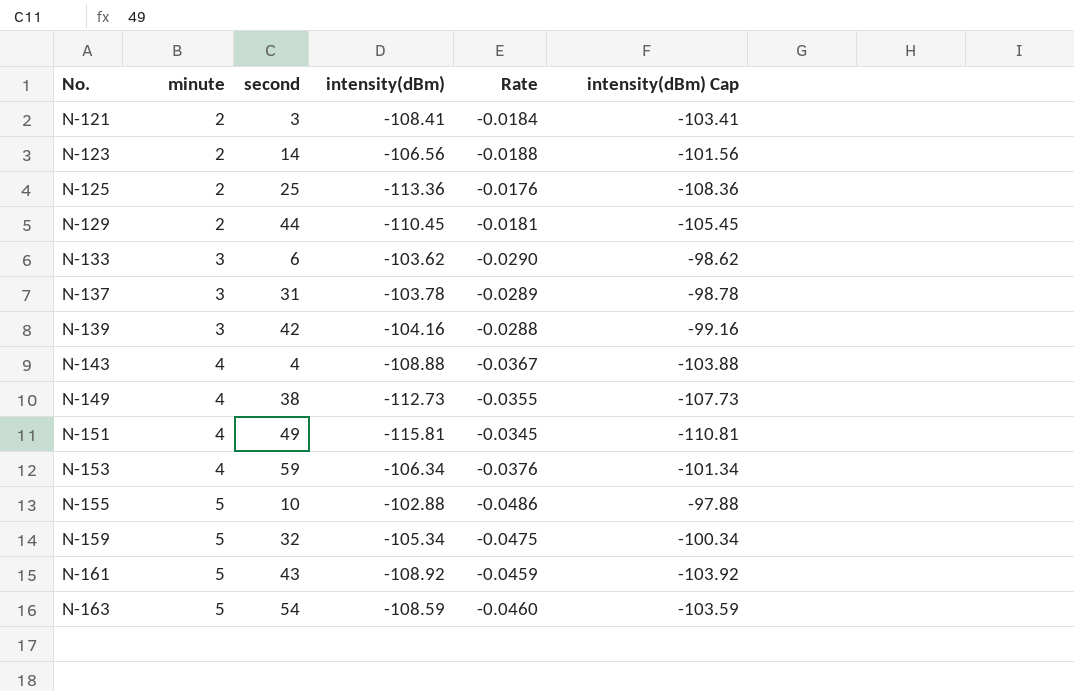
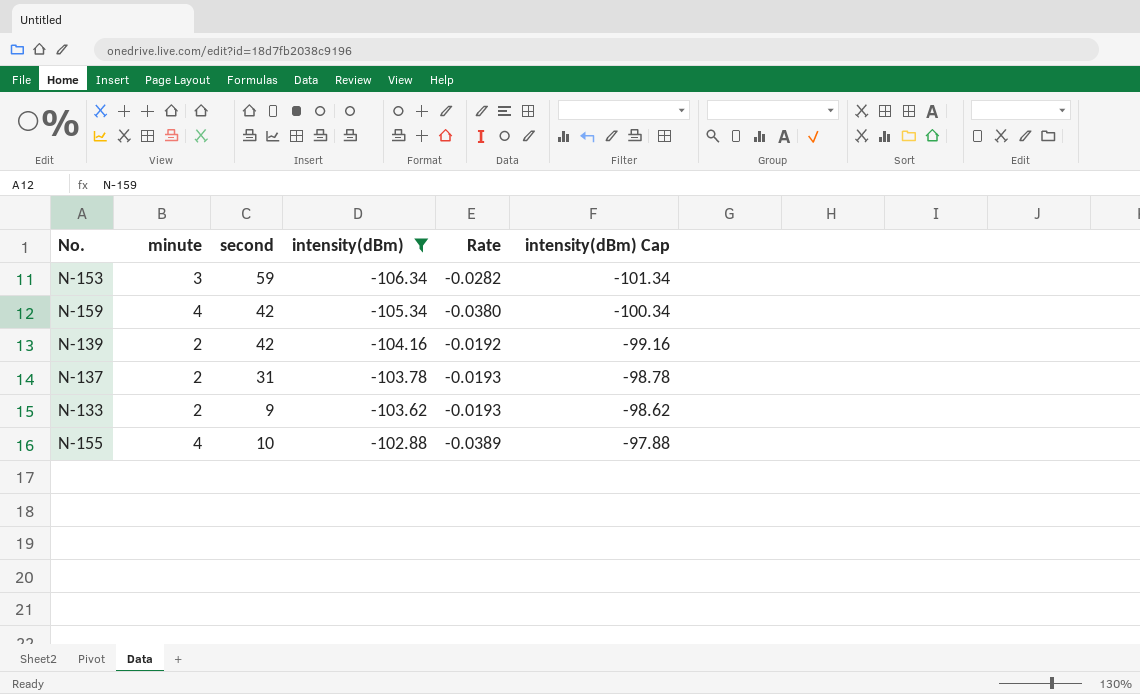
filter: none -> intensity(dBm) >= -106.34
row order: No. ascending -> intensity(dBm) ascending
N-153 | minute: 4 -> 3
N-153 | Rate: -0.0376 -> -0.0282
N-159 | minute: 5 -> 4
N-159 | second: 32 -> 42
N-159 | Rate: -0.0475 -> -0.0380
N-139 | minute: 3 -> 2
N-139 | Rate: -0.0288 -> -0.0192
N-137 | minute: 3 -> 2
N-137 | Rate: -0.0289 -> -0.0193
N-133 | minute: 3 -> 2
N-133 | second: 6 -> 9
N-133 | Rate: -0.0290 -> -0.0193
N-155 | minute: 5 -> 4
N-155 | Rate: -0.0486 -> -0.0389

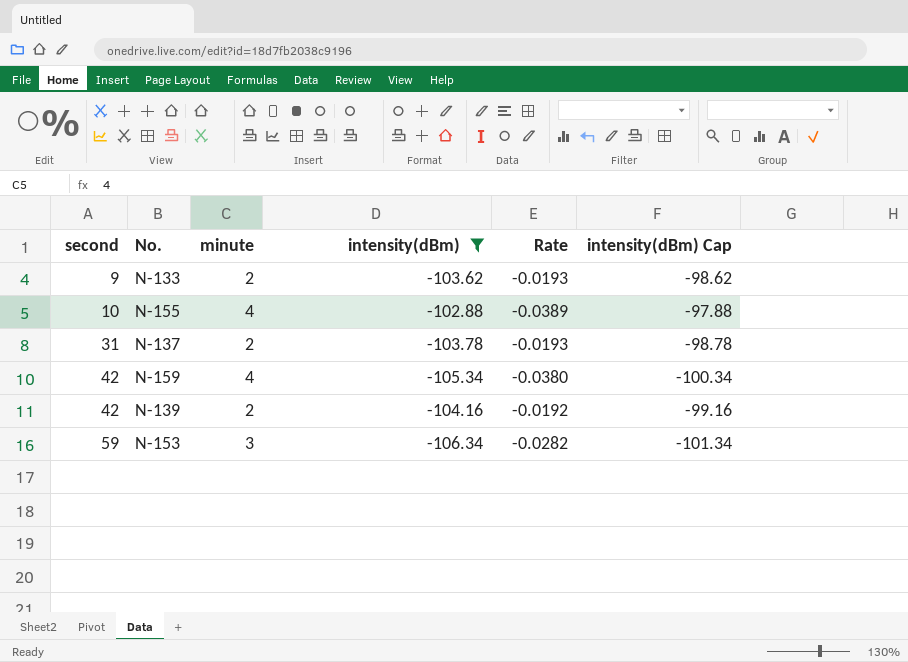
row order: intensity(dBm) ascending -> second ascending
column second | position: 3 -> 1

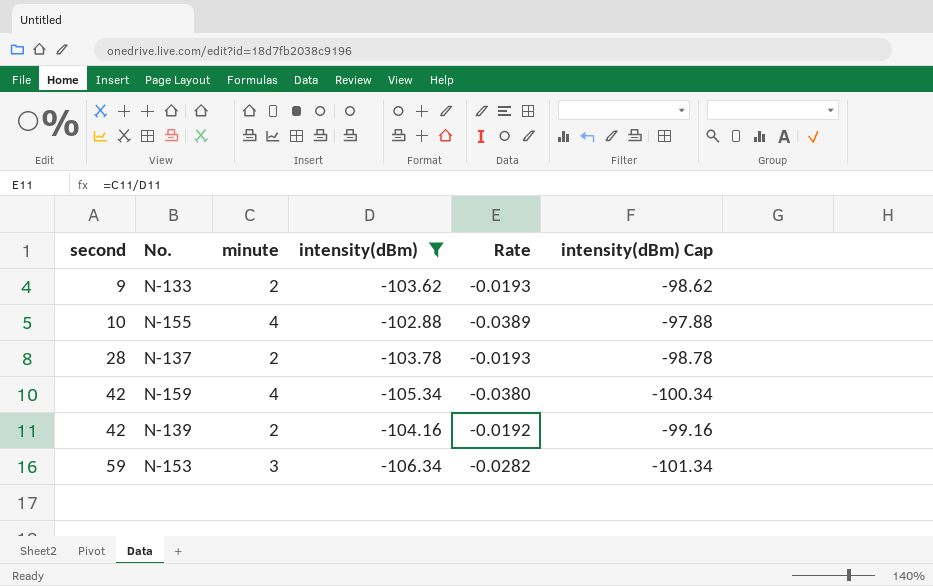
N-137 | second: 31 -> 28

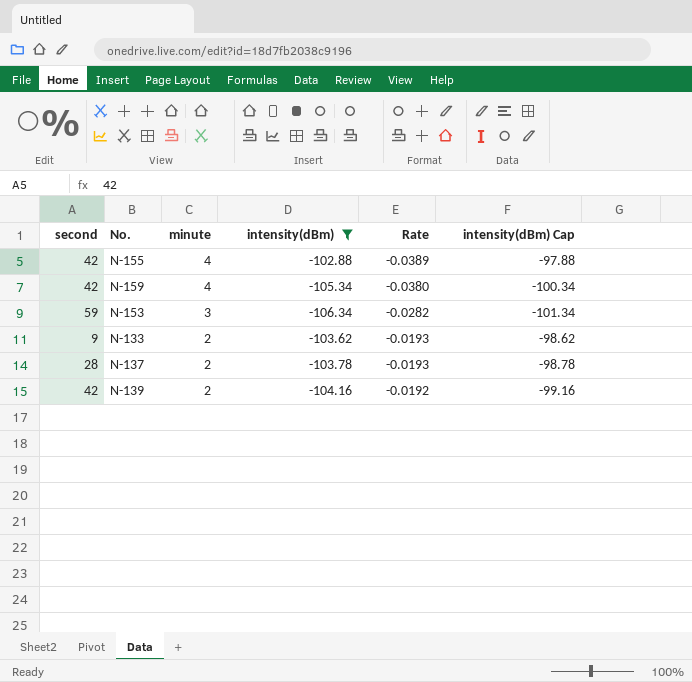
row order: second ascending -> minute descending
N-155 | second: 10 -> 42

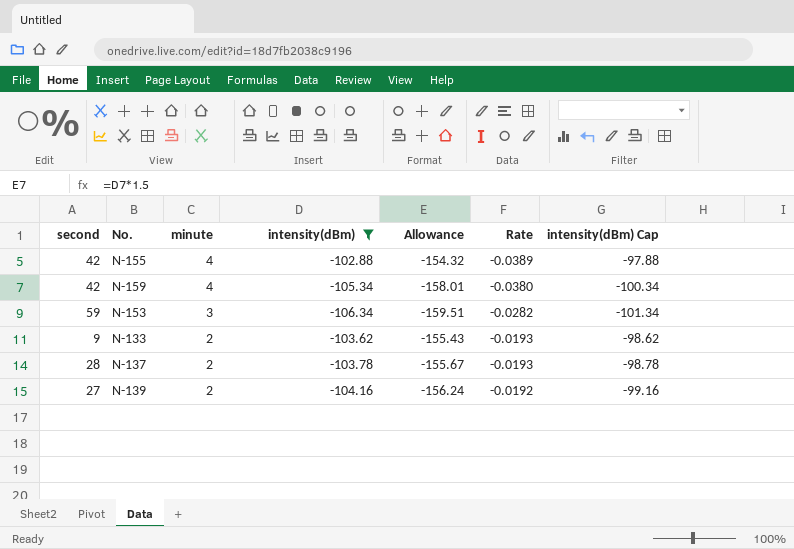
column Allowance | formula: none -> [intensity(dBm)] * 1.5
N-139 | second: 42 -> 27

